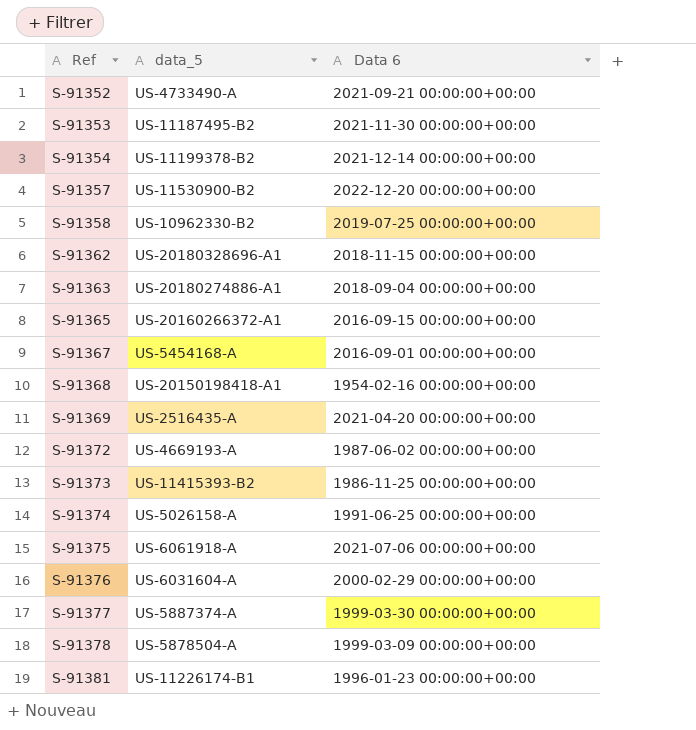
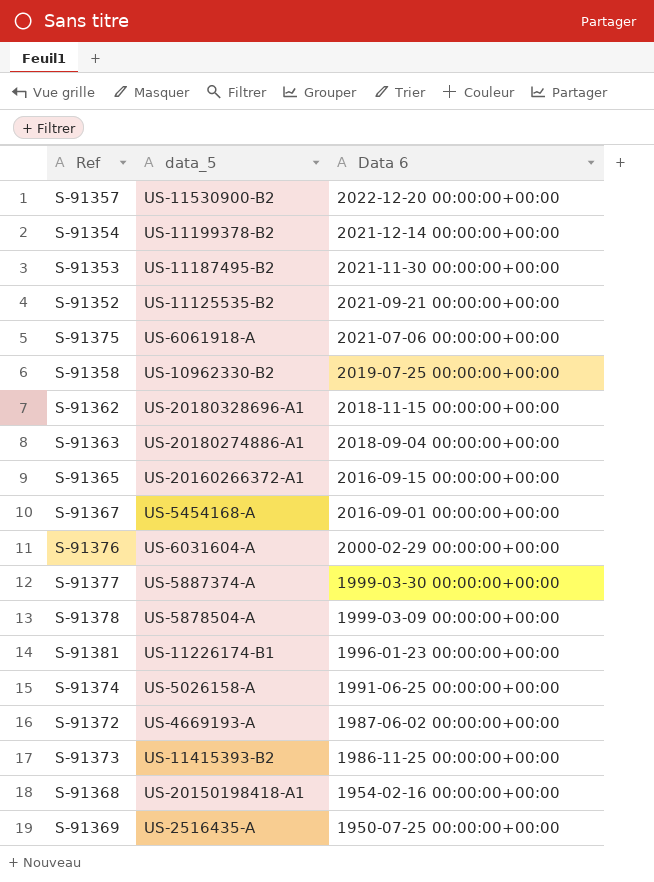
row order: Ref ascending -> Data 6 descending
S-91352 | data_5: US-4733490-A -> US-11125535-B2
S-91369 | Data 6: 2021-04-20 00:00:00+00:00 -> 1950-07-25 00:00:00+00:00

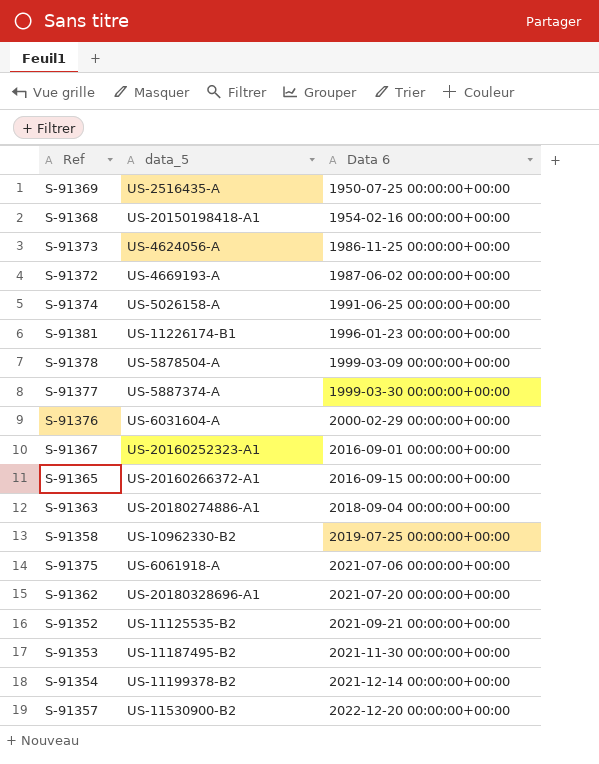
row order: Data 6 descending -> Data 6 ascending
S-91373 | data_5: US-11415393-B2 -> US-4624056-A
S-91367 | data_5: US-5454168-A -> US-20160252323-A1
S-91362 | Data 6: 2018-11-15 00:00:00+00:00 -> 2021-07-20 00:00:00+00:00

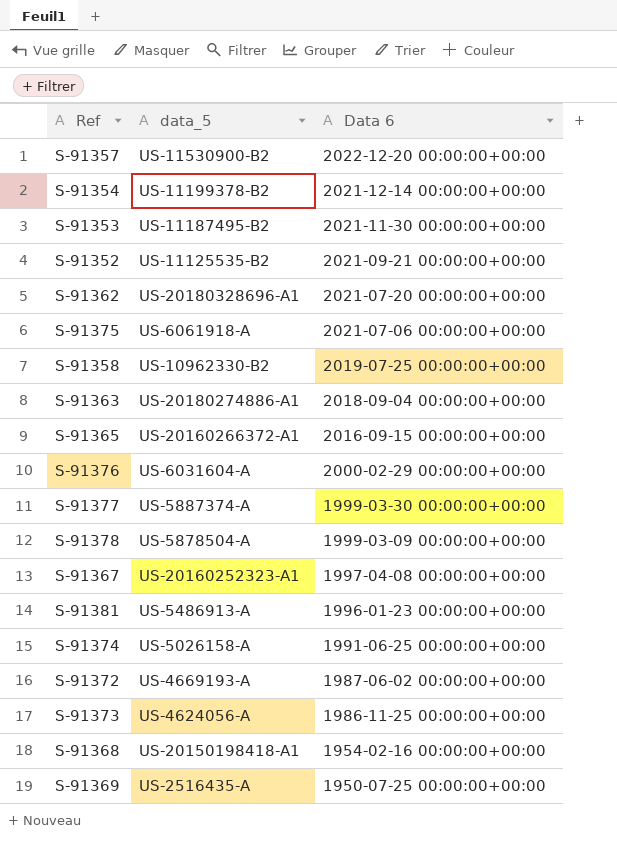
row order: Data 6 ascending -> Data 6 descending
S-91367 | Data 6: 2016-09-01 00:00:00+00:00 -> 1997-04-08 00:00:00+00:00
S-91381 | data_5: US-11226174-B1 -> US-5486913-A

